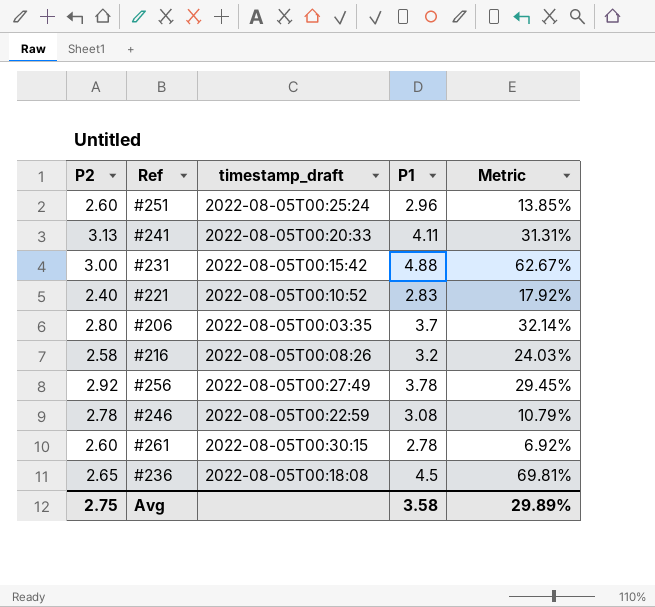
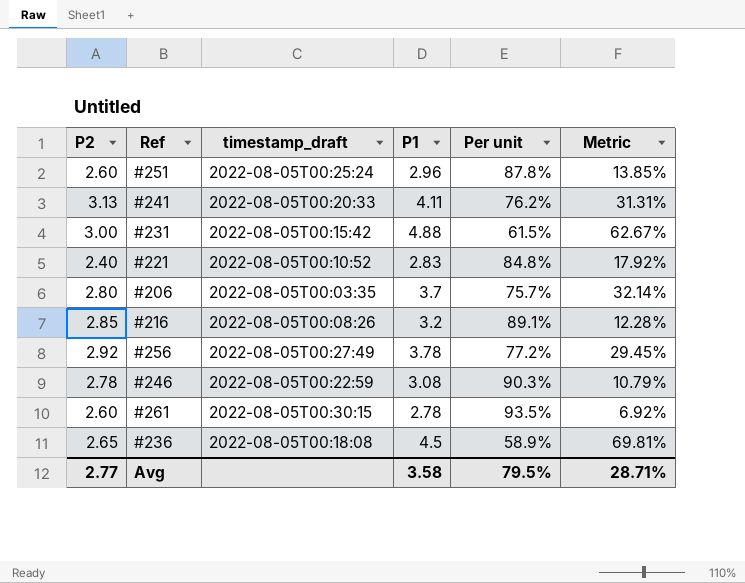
column Per unit | formula: none -> [P2] / [P1]
#216 | P2: 2.58 -> 2.85
#216 | Metric: 24.03% -> 12.28%
Avg | P2: 2.75 -> 2.77
Avg | Metric: 29.89% -> 28.71%

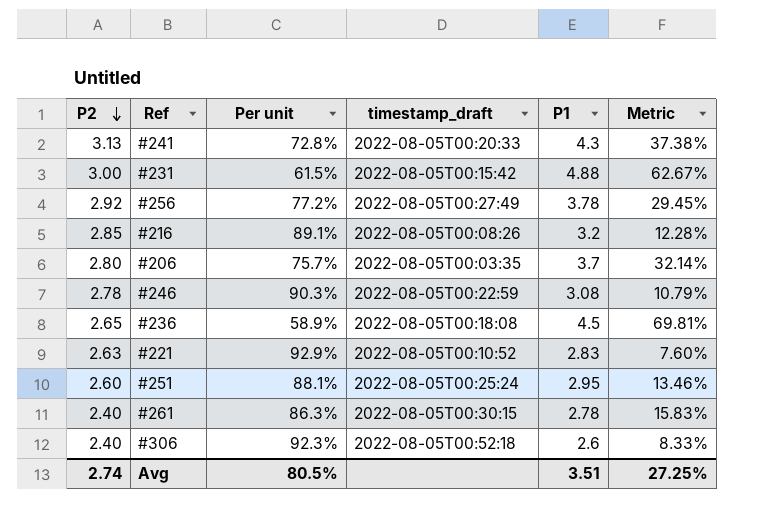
row order: none -> P2 descending
column Per unit | position: 5 -> 3
#241 | Per unit: 76.2% -> 72.8%
#241 | P1: 4.11 -> 4.3
#241 | Metric: 31.31% -> 37.38%
#221 | P2: 2.40 -> 2.63
#221 | Per unit: 84.8% -> 92.9%
#221 | Metric: 17.92% -> 7.60%
#251 | Per unit: 87.8% -> 88.1%
#251 | P1: 2.96 -> 2.95
#251 | Metric: 13.85% -> 13.46%
#261 | P2: 2.60 -> 2.40
#261 | Per unit: 93.5% -> 86.3%
#261 | Metric: 6.92% -> 15.83%
row #306: none -> 2.40 | 92.3% | 2022-08-05T00:52:18 | 2.6 | 8.33%
Avg | P2: 2.77 -> 2.74
Avg | Per unit: 79.5% -> 80.5%
Avg | P1: 3.58 -> 3.51
Avg | Metric: 28.71% -> 27.25%

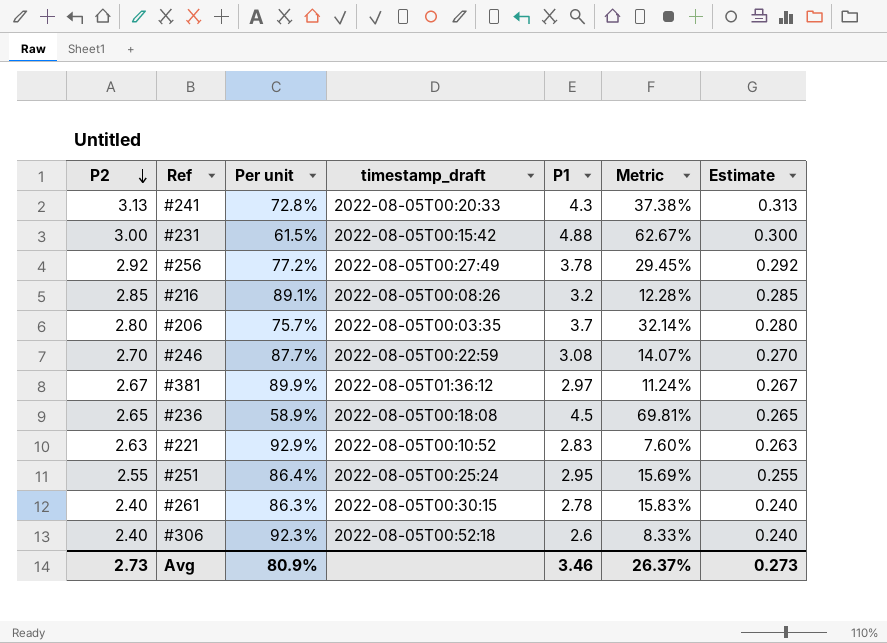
column Estimate | formula: none -> [P2] * 0.1
#246 | P2: 2.78 -> 2.70
#246 | Per unit: 90.3% -> 87.7%
#246 | Metric: 10.79% -> 14.07%
row #381: none -> 2.67 | 89.9% | 2022-08-05T01:36:12 | 2.97 | 11.24% | 0.267
#251 | P2: 2.60 -> 2.55
#251 | Per unit: 88.1% -> 86.4%
#251 | Metric: 13.46% -> 15.69%
Avg | P2: 2.74 -> 2.73
Avg | Per unit: 80.5% -> 80.9%
Avg | P1: 3.51 -> 3.46
Avg | Metric: 27.25% -> 26.37%

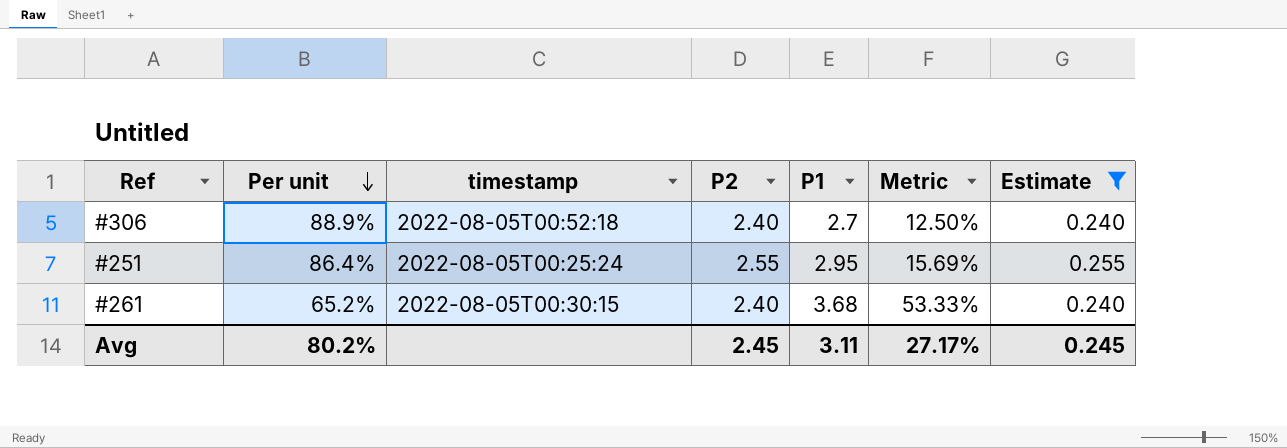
filter: none -> Estimate <= 0.255
row order: P2 descending -> Per unit descending
column name: timestamp_draft -> timestamp
column P2 | position: 1 -> 4
#306 | Per unit: 92.3% -> 88.9%
#306 | P1: 2.6 -> 2.7
#306 | Metric: 8.33% -> 12.50%
#261 | Per unit: 86.3% -> 65.2%
#261 | P1: 2.78 -> 3.68
#261 | Metric: 15.83% -> 53.33%
Avg | Per unit: 80.9% -> 80.2%
Avg | P2: 2.73 -> 2.45
Avg | P1: 3.46 -> 3.11
Avg | Metric: 26.37% -> 27.17%
Avg | Estimate: 0.273 -> 0.245

